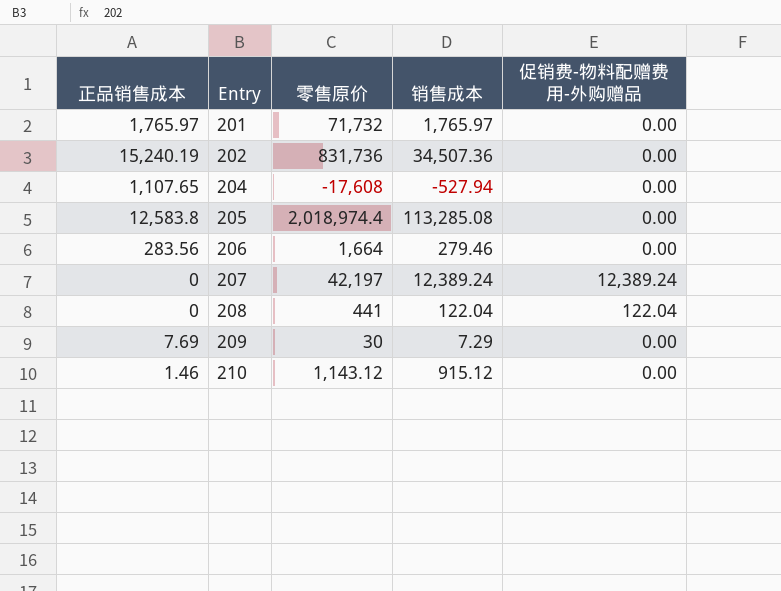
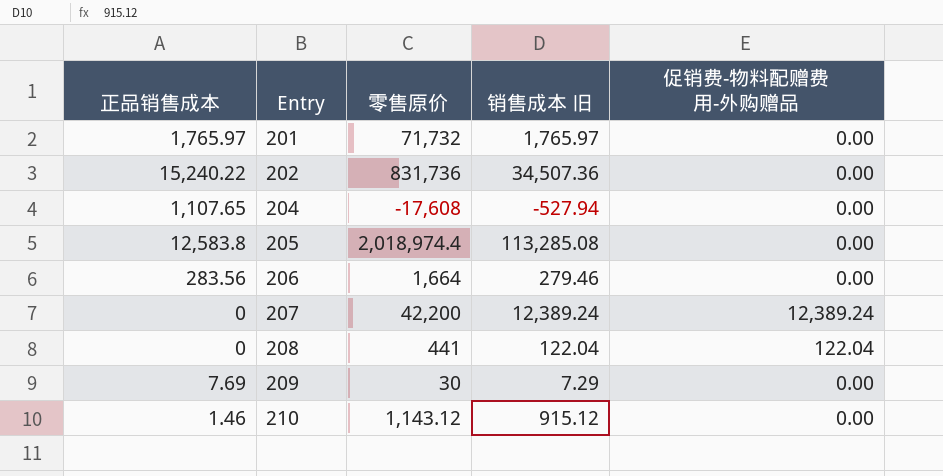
column name: 销售成本 -> 销售成本 旧
202 | 正品销售成本: 15,240.19 -> 15,240.22
207 | 零售原价: 42,197 -> 42,200

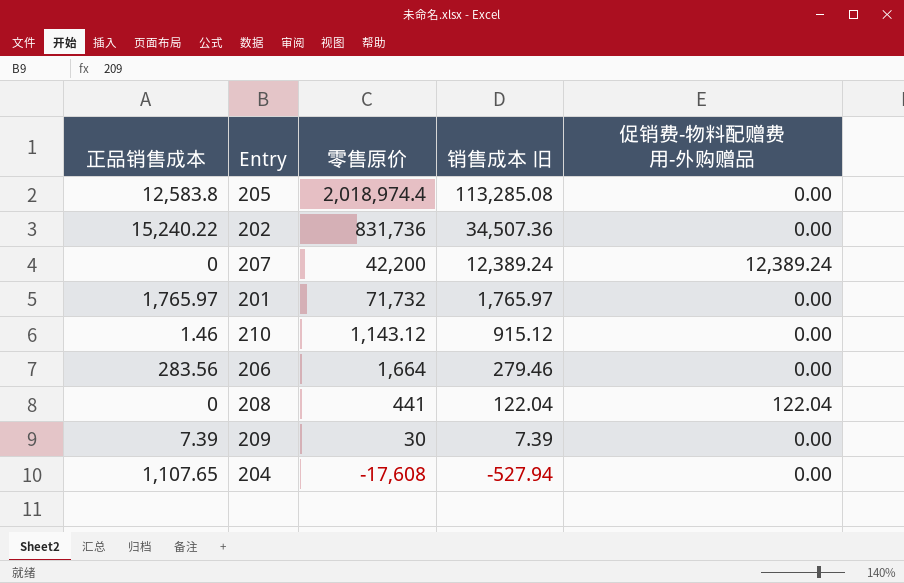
row order: Entry ascending -> 销售成本 旧 descending
209 | 正品销售成本: 7.69 -> 7.39
209 | 销售成本 旧: 7.29 -> 7.39

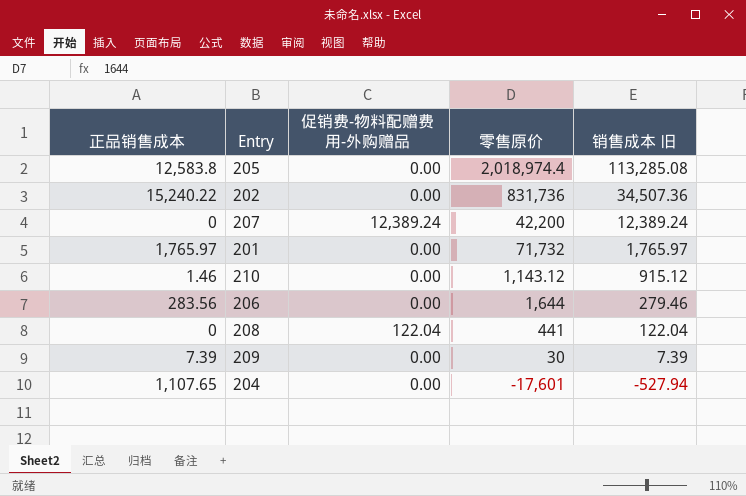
column 促销费-物料配赠费用-外购赠品 | position: 5 -> 3
206 | 零售原价: 1,664 -> 1,644
204 | 零售原价: -17,608 -> -17,601

